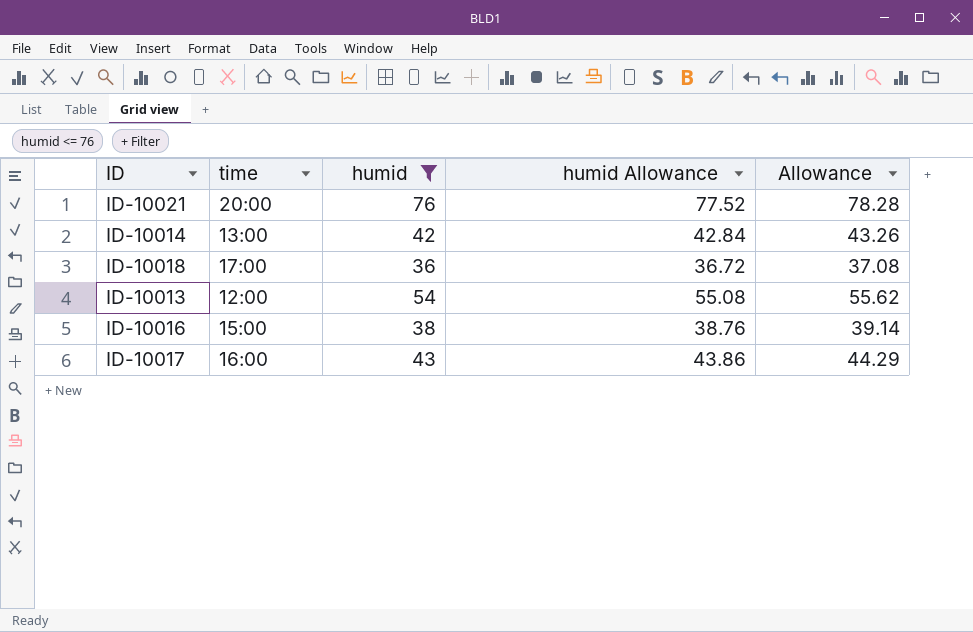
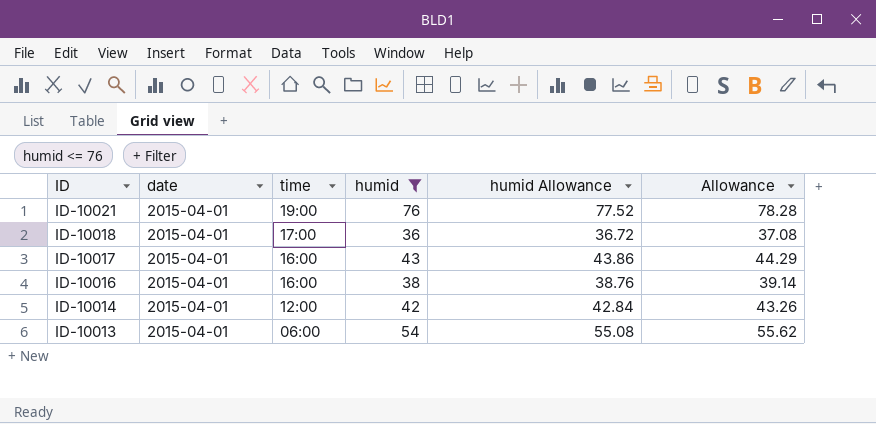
row order: none -> ID descending
column date | position: none -> 2
ID-10021 | time: 20:00 -> 19:00
ID-10016 | time: 15:00 -> 16:00
ID-10014 | time: 13:00 -> 12:00
ID-10013 | time: 12:00 -> 06:00

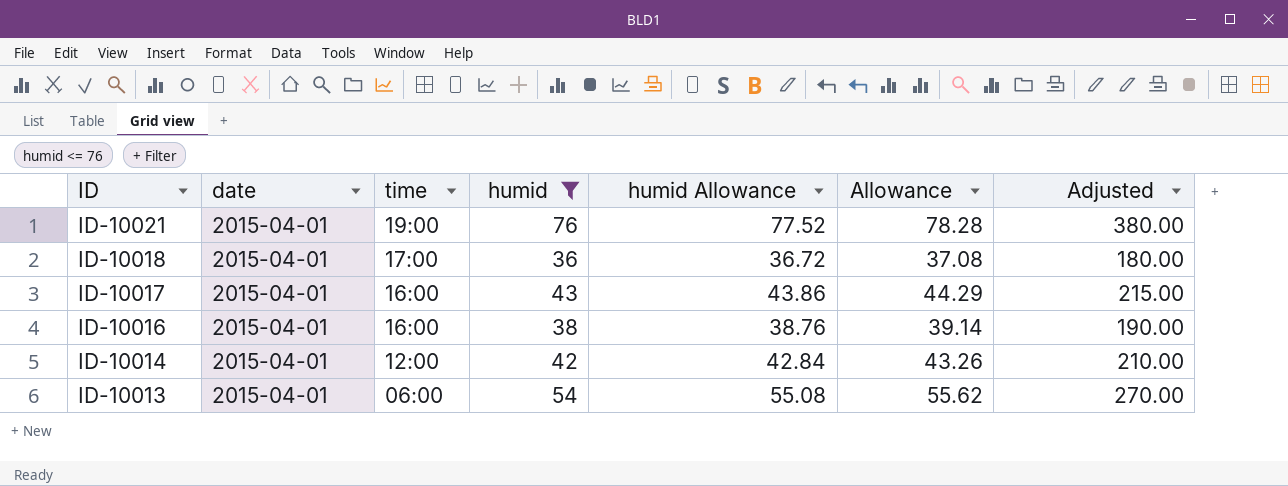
column Adjusted | formula: none -> [humid] * 5

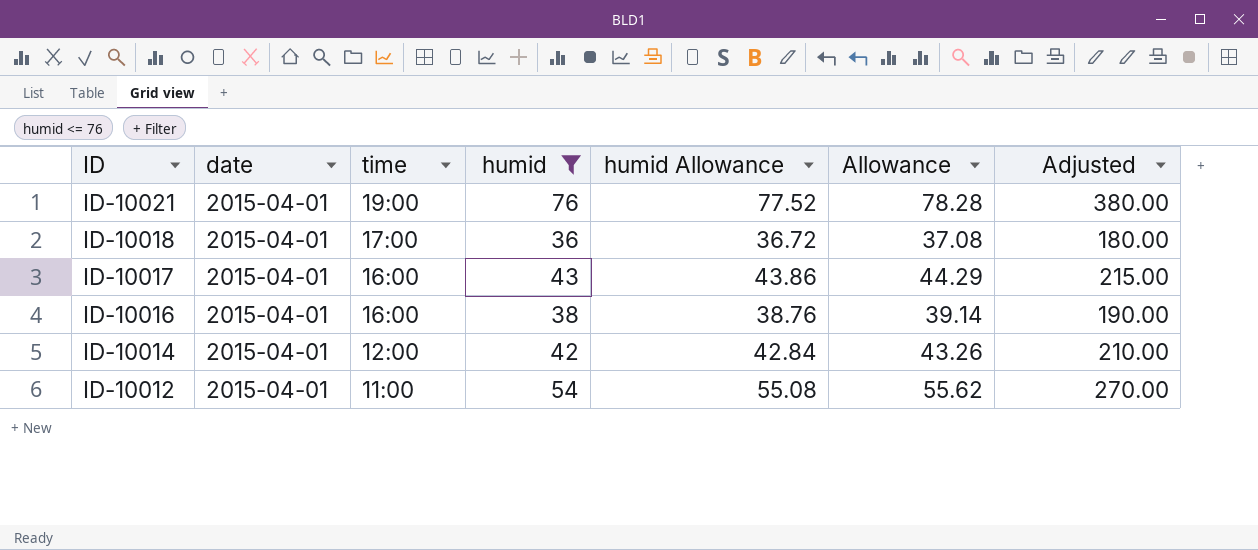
row ID-10013: 2015-04-01 | 06:00 | 54 | 55.08 | 55.62 | 270.00 -> none
row ID-10012: none -> 2015-04-01 | 11:00 | 54 | 55.08 | 55.62 | 270.00

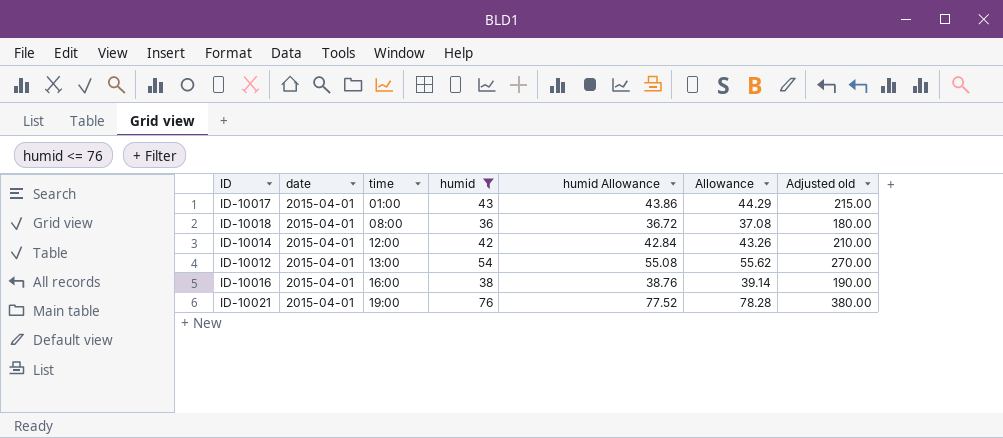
row order: ID descending -> time ascending
column name: Adjusted -> Adjusted old
ID-10017 | time: 16:00 -> 01:00
ID-10018 | time: 17:00 -> 08:00
ID-10012 | time: 11:00 -> 13:00

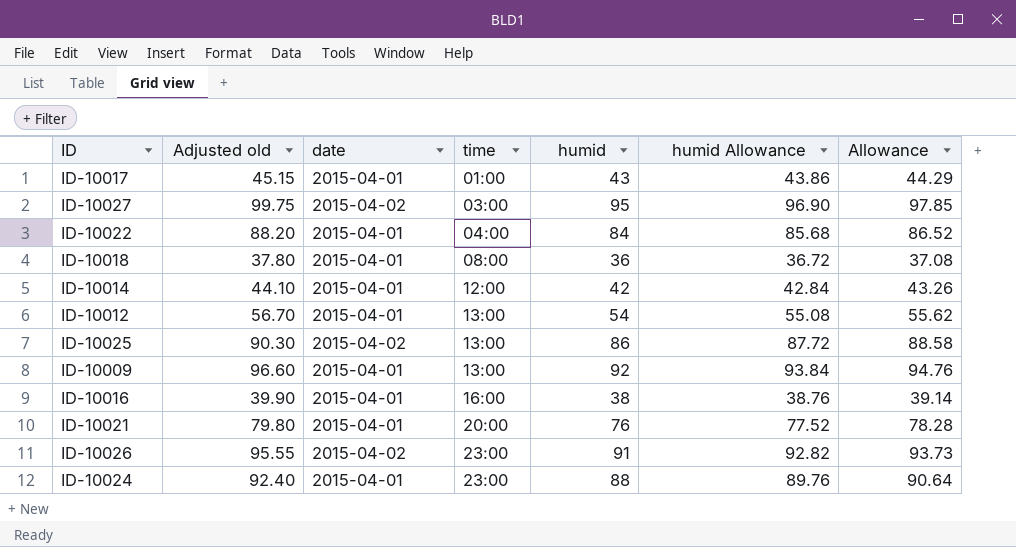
filter: humid <= 76 -> none
column Adjusted old | formula: [humid] * 5 -> [humid] * 1.05
column Adjusted old | position: 7 -> 2
ID-10021 | time: 19:00 -> 20:00

